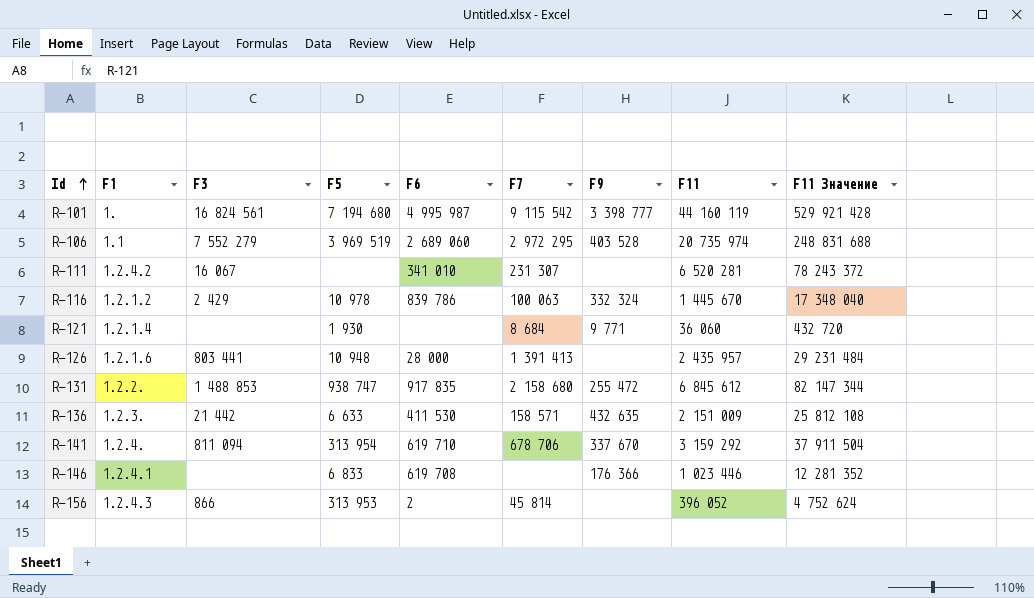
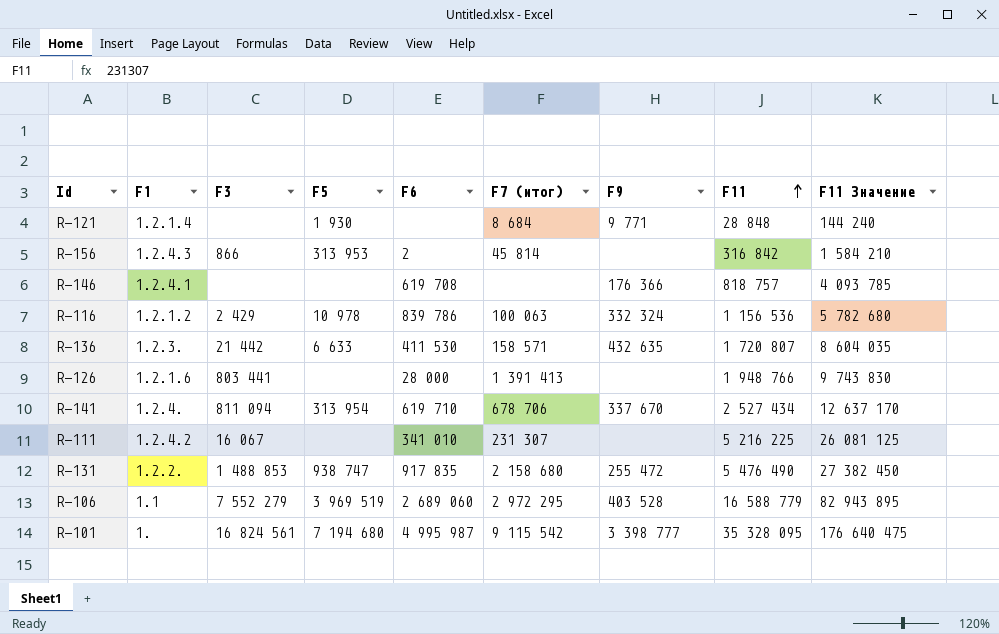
row order: Id ascending -> F11 ascending
column name: F7 -> F7 (итог)
column F11 Значение | formula: [F11] * 12 -> [F11] * 5
R-121 | F11: 36 060 -> 28 848
R-156 | F11: 396 052 -> 316 842
R-146 | F5: 6 833 -> none
R-146 | F11: 1 023 446 -> 818 757
R-116 | F11: 1 445 670 -> 1 156 536
R-136 | F11: 2 151 009 -> 1 720 807
R-126 | F5: 10 948 -> none
R-126 | F11: 2 435 957 -> 1 948 766
R-141 | F11: 3 159 292 -> 2 527 434
R-111 | F11: 6 520 281 -> 5 216 225
R-131 | F11: 6 845 612 -> 5 476 490
R-106 | F11: 20 735 974 -> 16 588 779
R-101 | F11: 44 160 119 -> 35 328 095

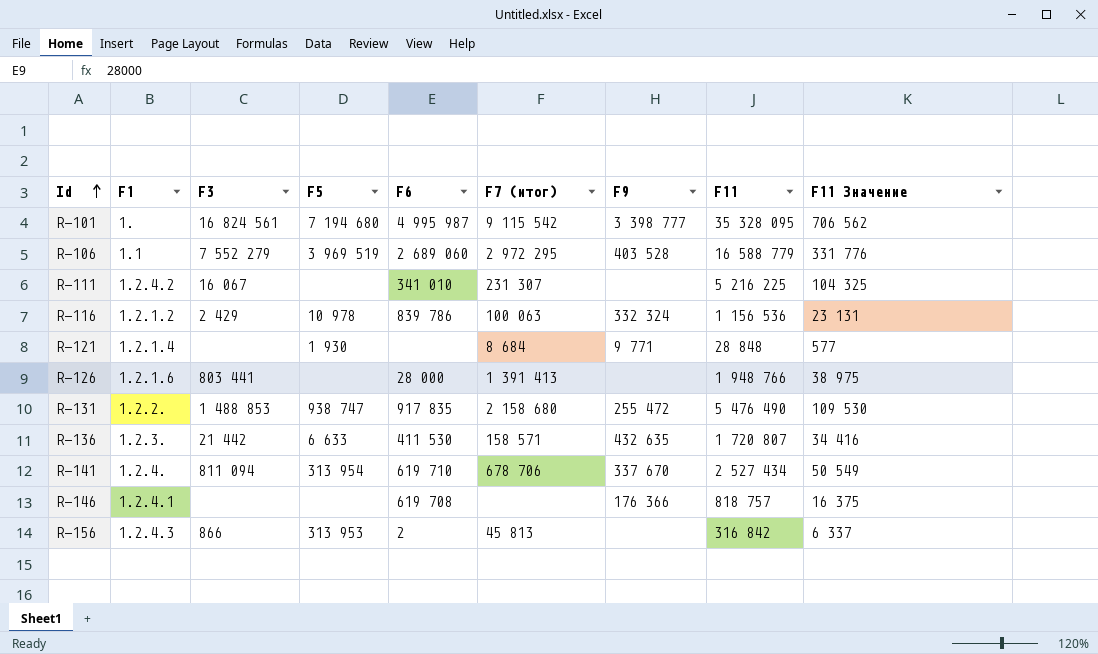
row order: F11 ascending -> Id ascending
column F11 Значение | formula: [F11] * 5 -> [F11] * 0,02
R-156 | F7 (итог): 45 814 -> 45 813

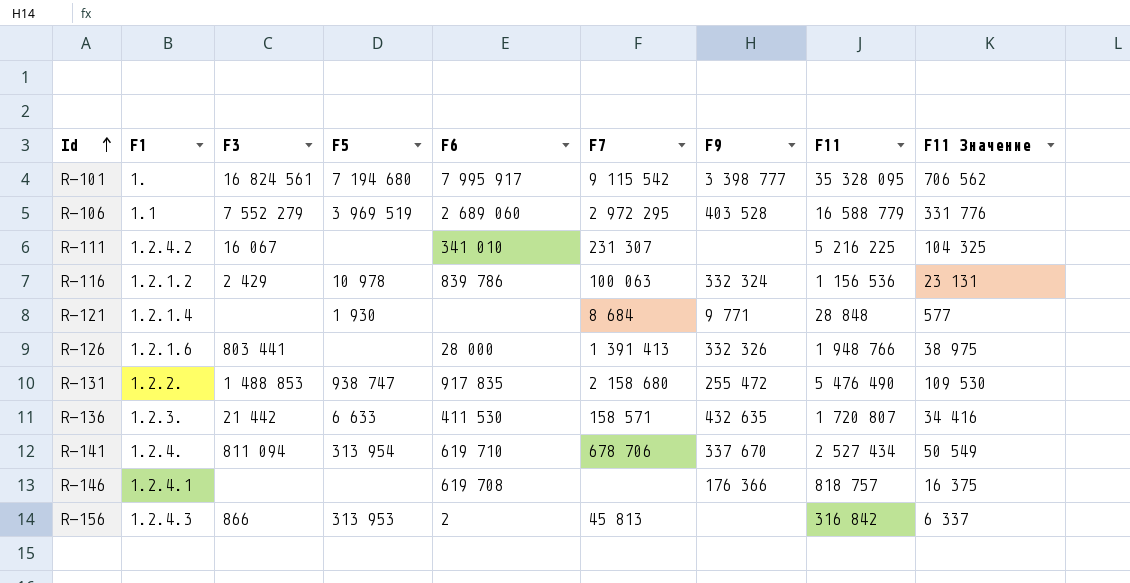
column name: F7 (итог) -> F7
R-101 | F6: 4 995 987 -> 7 995 917
R-126 | F9: none -> 332 326

